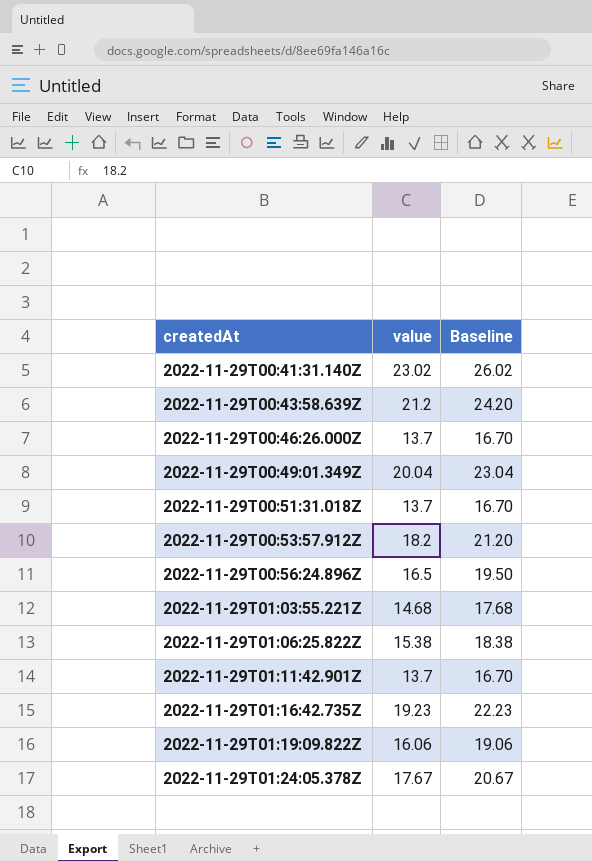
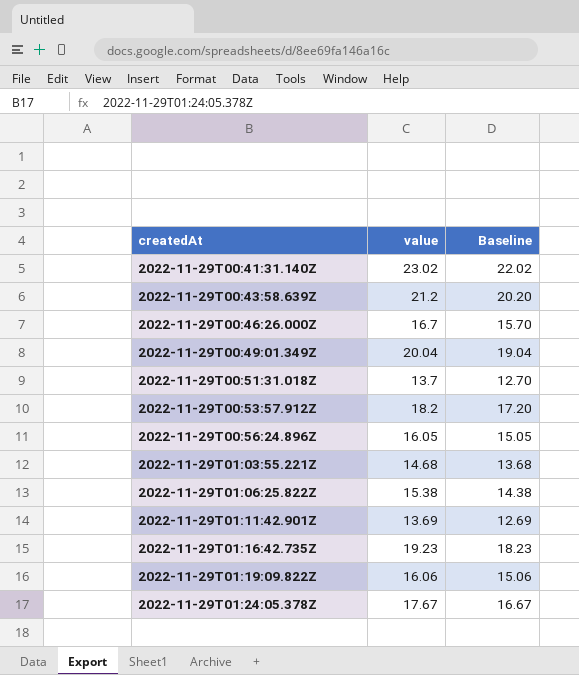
column Baseline | formula: [value] + 3 -> [value] - 1
2022-11-29T00:46:26.000Z | value: 13.7 -> 16.7
2022-11-29T00:56:24.896Z | value: 16.5 -> 16.05
2022-11-29T01:11:42.901Z | value: 13.7 -> 13.69

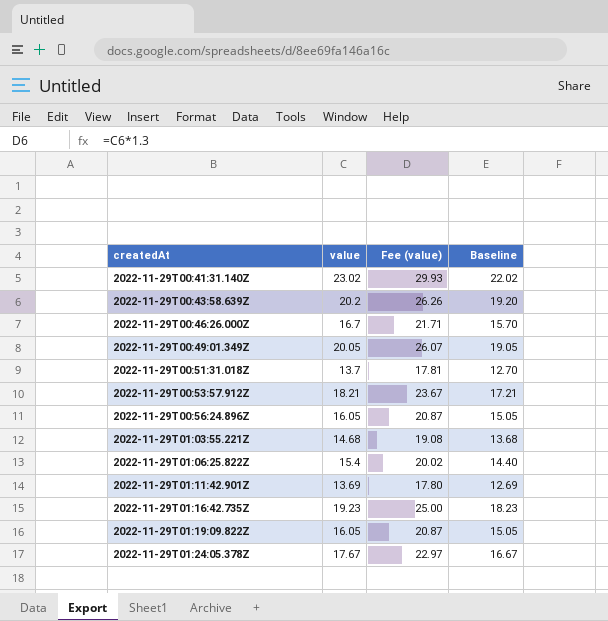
column Fee (value) | formula: none -> [value] * 1.3
2022-11-29T00:43:58.639Z | value: 21.2 -> 20.2
2022-11-29T00:43:58.639Z | Baseline: 20.20 -> 19.20
2022-11-29T00:49:01.349Z | value: 20.04 -> 20.05
2022-11-29T00:49:01.349Z | Baseline: 19.04 -> 19.05
2022-11-29T00:53:57.912Z | value: 18.2 -> 18.21
2022-11-29T00:53:57.912Z | Baseline: 17.20 -> 17.21
2022-11-29T01:06:25.822Z | value: 15.38 -> 15.4
2022-11-29T01:06:25.822Z | Baseline: 14.38 -> 14.40
2022-11-29T01:19:09.822Z | value: 16.06 -> 16.05
2022-11-29T01:19:09.822Z | Baseline: 15.06 -> 15.05

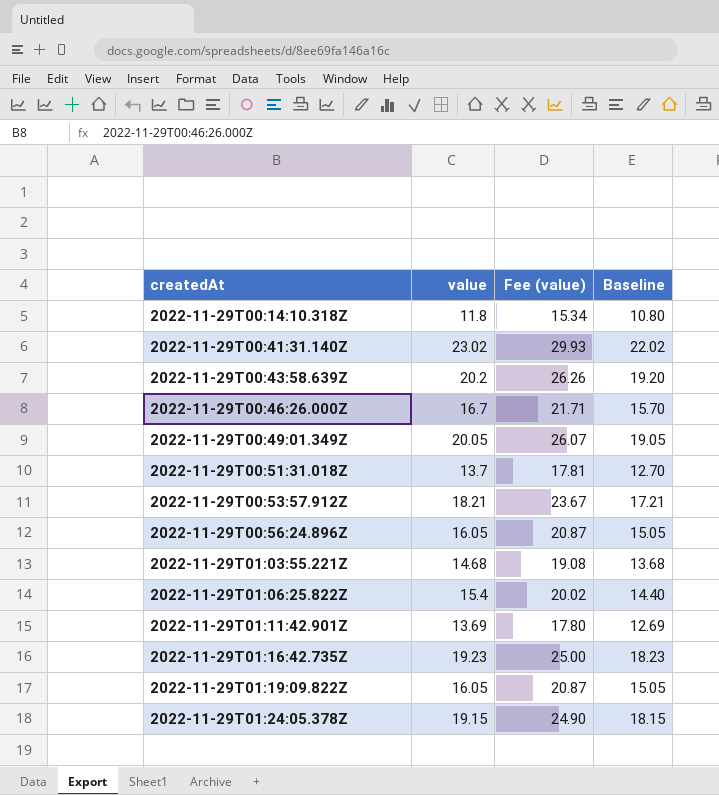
row 2022-11-29T00:14:10.318Z: none -> 11.8 | 15.34 | 10.80
2022-11-29T01:24:05.378Z | value: 17.67 -> 19.15
2022-11-29T01:24:05.378Z | Fee (value): 22.97 -> 24.90
2022-11-29T01:24:05.378Z | Baseline: 16.67 -> 18.15

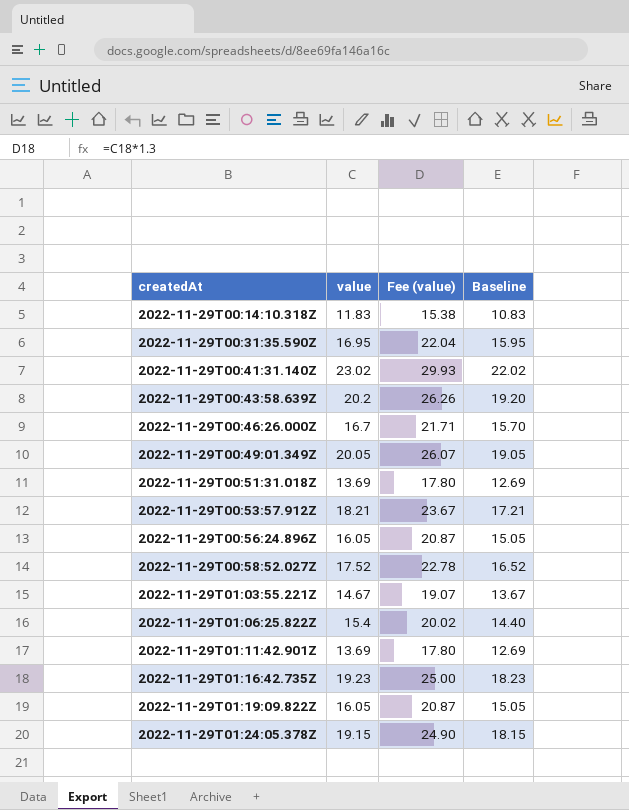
2022-11-29T00:14:10.318Z | value: 11.8 -> 11.83
2022-11-29T00:14:10.318Z | Fee (value): 15.34 -> 15.38
2022-11-29T00:14:10.318Z | Baseline: 10.80 -> 10.83
row 2022-11-29T00:31:35.590Z: none -> 16.95 | 22.04 | 15.95
2022-11-29T00:51:31.018Z | value: 13.7 -> 13.69
2022-11-29T00:51:31.018Z | Fee (value): 17.81 -> 17.80
2022-11-29T00:51:31.018Z | Baseline: 12.70 -> 12.69
row 2022-11-29T00:58:52.027Z: none -> 17.52 | 22.78 | 16.52
2022-11-29T01:03:55.221Z | value: 14.68 -> 14.67
2022-11-29T01:03:55.221Z | Fee (value): 19.08 -> 19.07
2022-11-29T01:03:55.221Z | Baseline: 13.68 -> 13.67

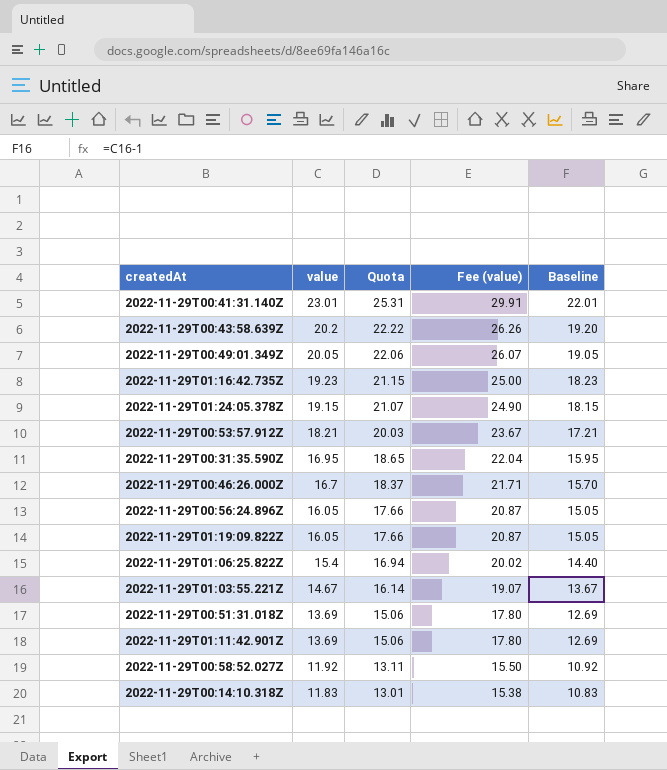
row order: createdAt ascending -> value descending
column Quota | formula: none -> [value] * 1.1
2022-11-29T00:41:31.140Z | value: 23.02 -> 23.01
2022-11-29T00:41:31.140Z | Fee (value): 29.93 -> 29.91
2022-11-29T00:41:31.140Z | Baseline: 22.02 -> 22.01
2022-11-29T00:58:52.027Z | value: 17.52 -> 11.92
2022-11-29T00:58:52.027Z | Fee (value): 22.78 -> 15.50
2022-11-29T00:58:52.027Z | Baseline: 16.52 -> 10.92

